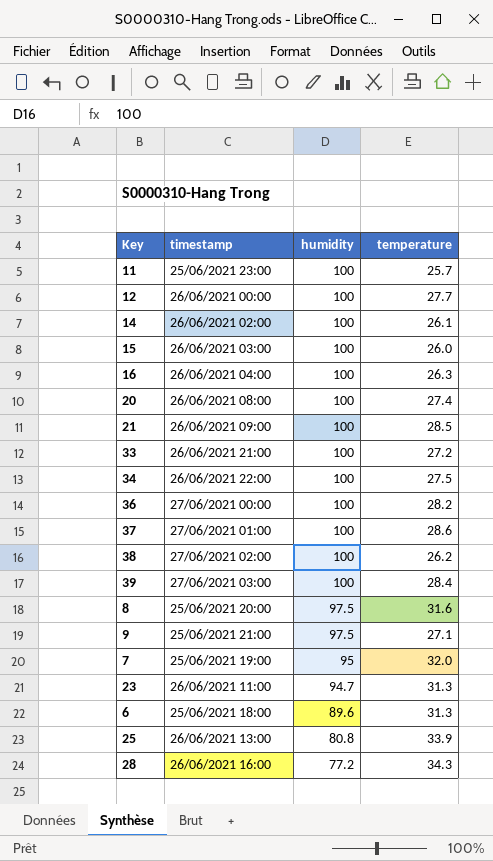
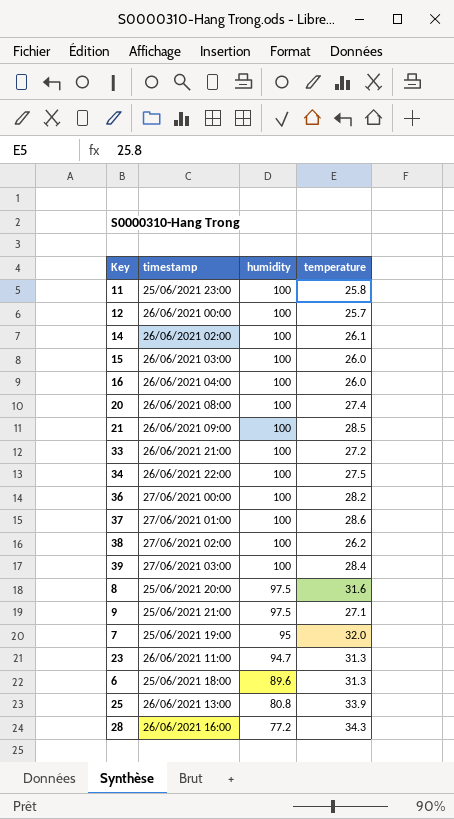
11 | temperature: 25.7 -> 25.8
12 | temperature: 27.7 -> 25.7
16 | temperature: 26.3 -> 26.0

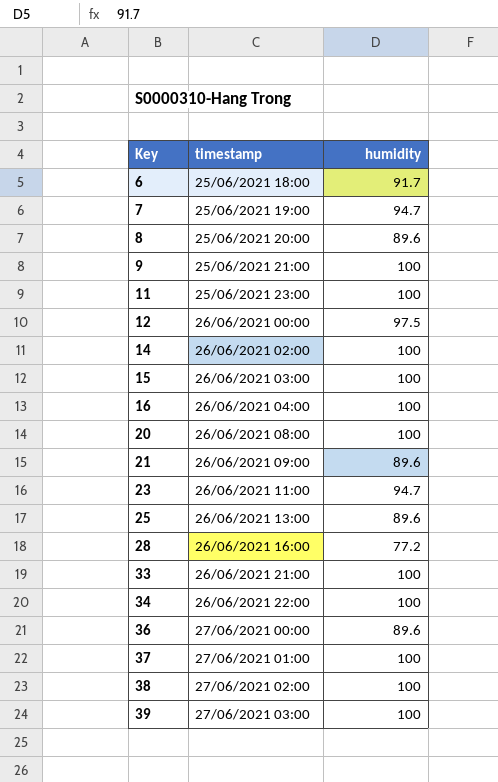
row order: humidity descending -> Key ascending
column temperature | position: 4 -> none
6 | humidity: 89.6 -> 91.7
7 | humidity: 95 -> 94.7
8 | humidity: 97.5 -> 89.6
9 | humidity: 97.5 -> 100
12 | humidity: 100 -> 97.5
21 | humidity: 100 -> 89.6
25 | humidity: 80.8 -> 89.6
36 | humidity: 100 -> 89.6

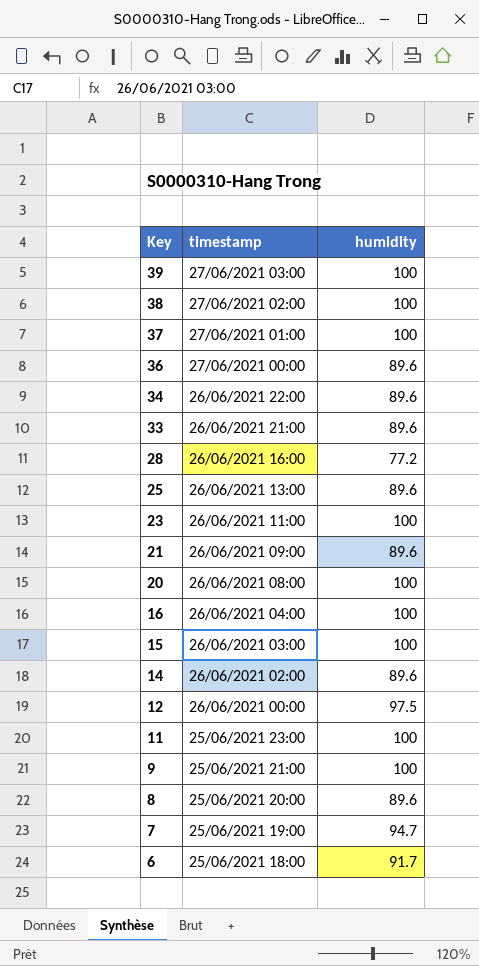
row order: Key ascending -> Key descending
34 | humidity: 100 -> 89.6
33 | humidity: 100 -> 89.6
23 | humidity: 94.7 -> 100
14 | humidity: 100 -> 89.6

